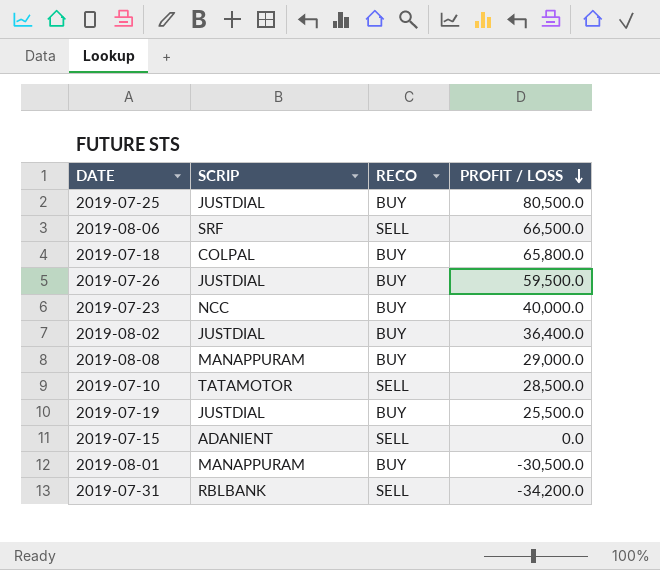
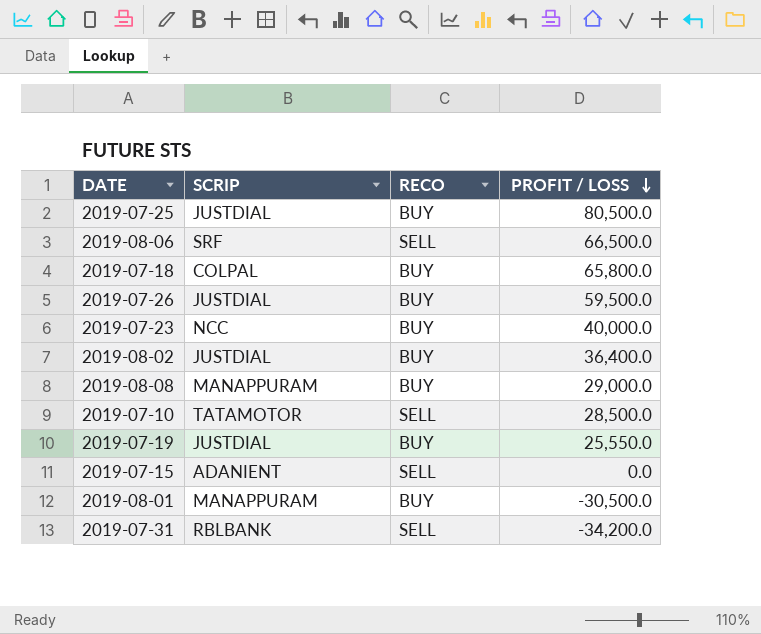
2019-07-19 | PROFIT / LOSS: 25,500.0 -> 25,550.0

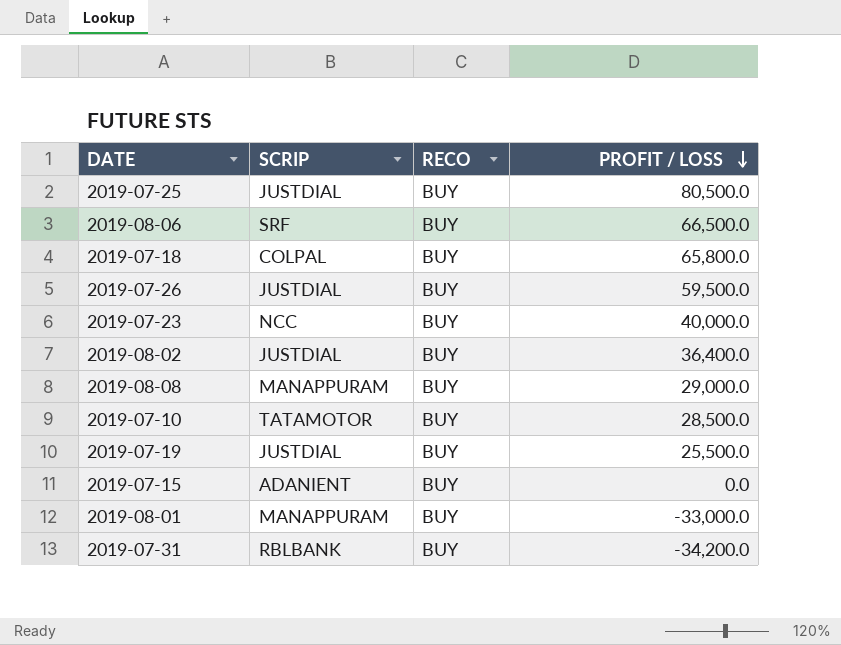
2019-08-06 | RECO: SELL -> BUY
2019-07-10 | RECO: SELL -> BUY
2019-07-19 | PROFIT / LOSS: 25,550.0 -> 25,500.0
2019-07-15 | RECO: SELL -> BUY
2019-08-01 | PROFIT / LOSS: -30,500.0 -> -33,000.0
2019-07-31 | RECO: SELL -> BUY

